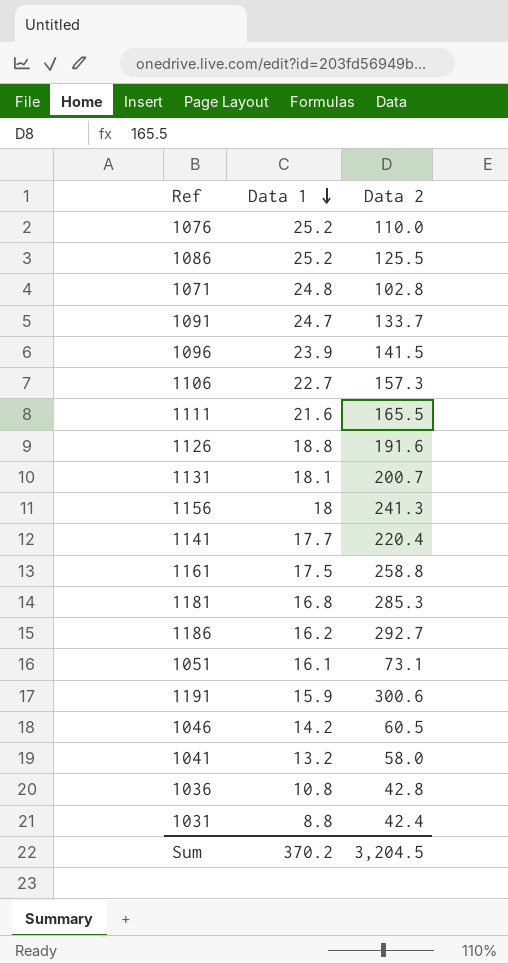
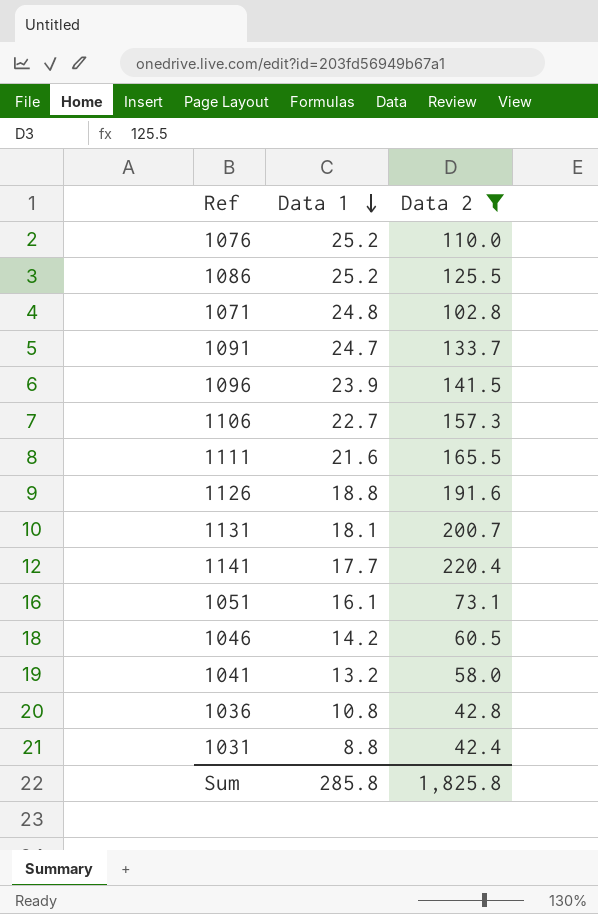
filter: none -> Data 2 <= 220.4
Sum | Data 1: 370.2 -> 285.8
Sum | Data 2: 3,204.5 -> 1,825.8

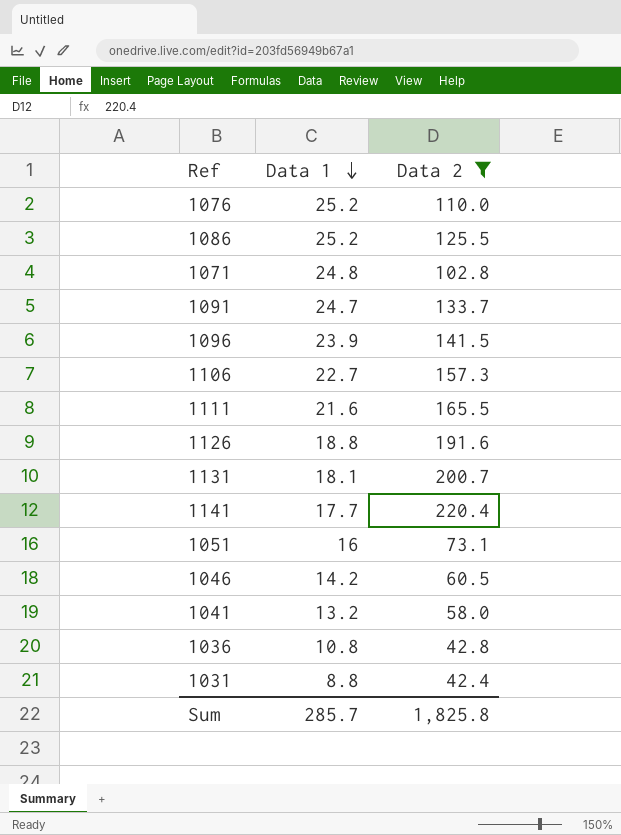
1051 | Data 1: 16.1 -> 16
Sum | Data 1: 285.8 -> 285.7

